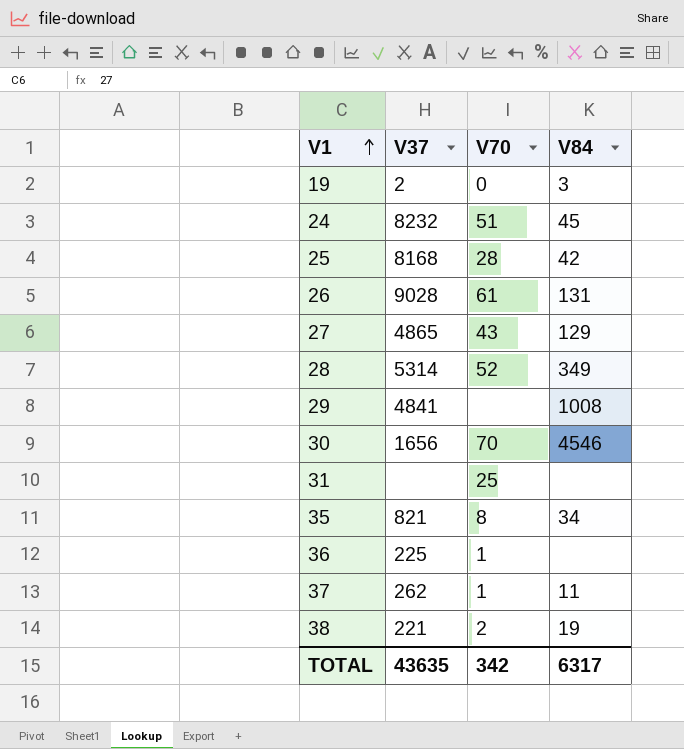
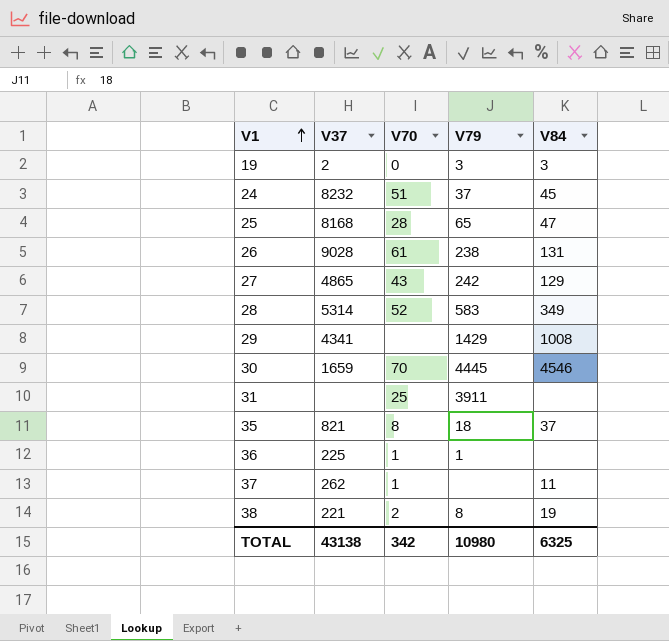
column V79 | position: none -> 4
25 | V84: 42 -> 47
29 | V37: 4841 -> 4341
30 | V37: 1656 -> 1659
35 | V84: 34 -> 37
TOTAL | V37: 43635 -> 43138
TOTAL | V84: 6317 -> 6325

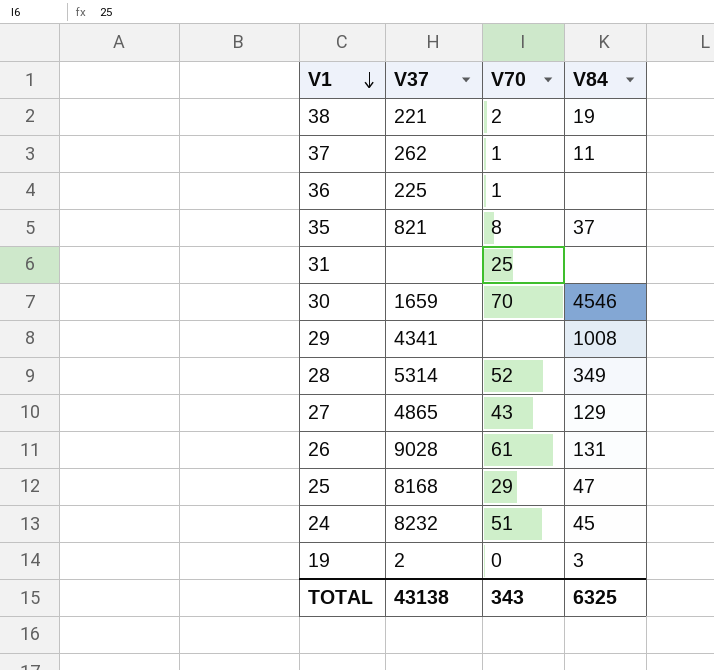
row order: V1 ascending -> V1 descending
column V79 | position: 4 -> none
25 | V70: 28 -> 29
TOTAL | V70: 342 -> 343

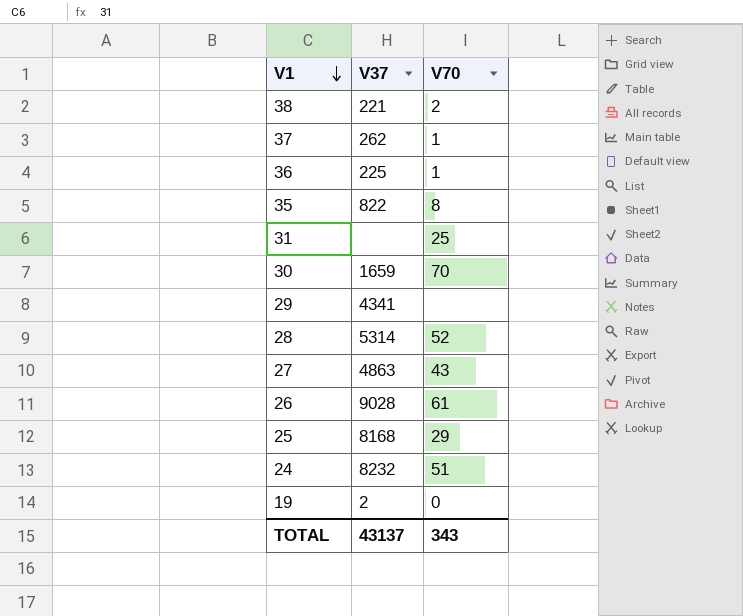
column V84 | position: 4 -> none
35 | V37: 821 -> 822
27 | V37: 4865 -> 4863
TOTAL | V37: 43138 -> 43137

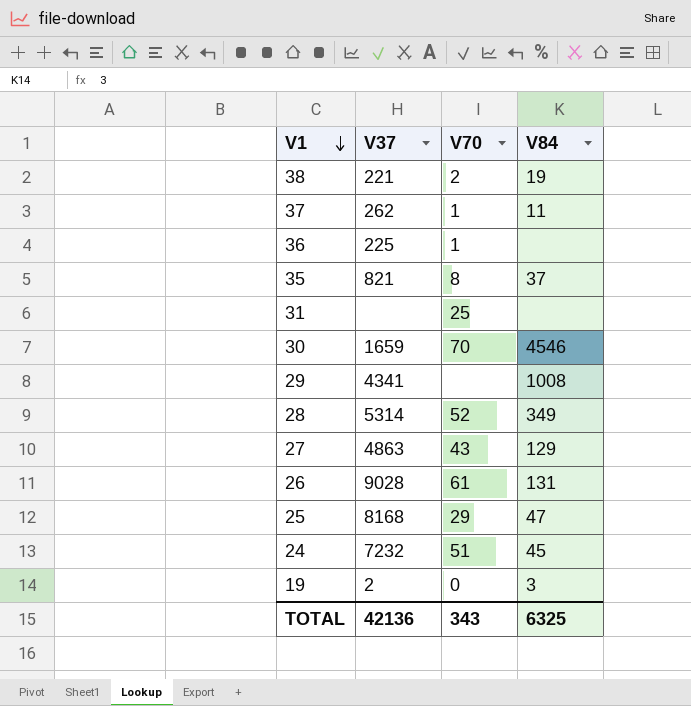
column V84 | position: none -> 4
35 | V37: 822 -> 821
24 | V37: 8232 -> 7232
TOTAL | V37: 43137 -> 42136

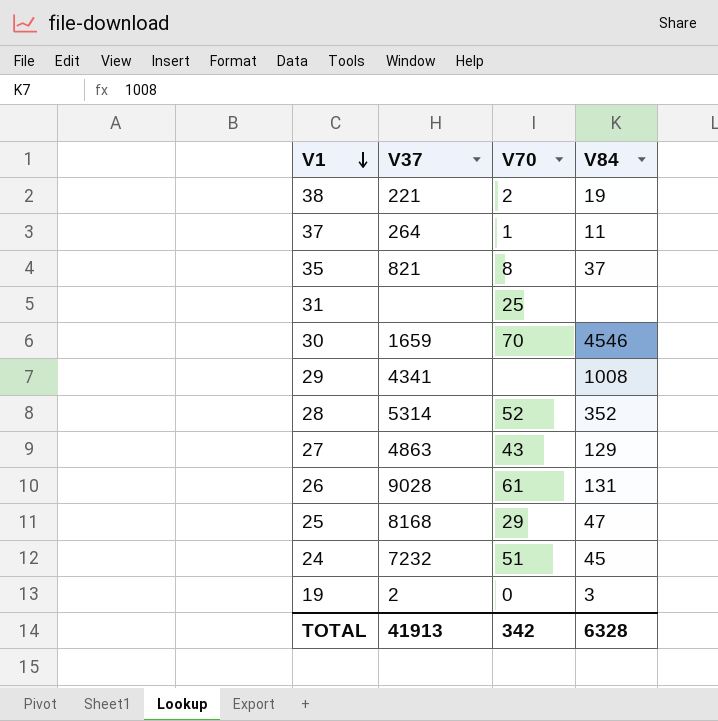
row 36: 225 | 1 | none -> none
37 | V37: 262 -> 264
28 | V84: 349 -> 352
TOTAL | V37: 42136 -> 41913
TOTAL | V70: 343 -> 342
TOTAL | V84: 6325 -> 6328

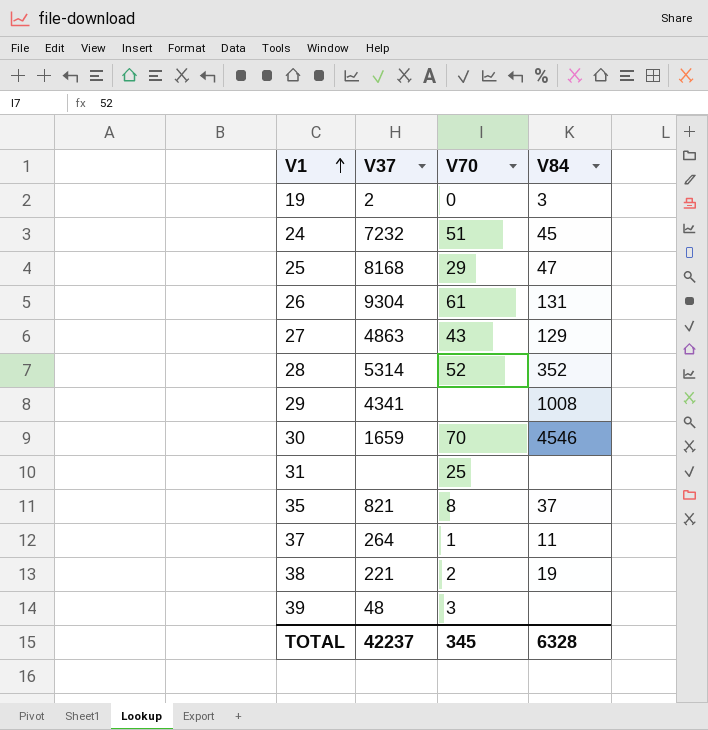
row order: V1 descending -> V1 ascending
26 | V37: 9028 -> 9304
row 39: none -> 48 | 3 | none
TOTAL | V37: 41913 -> 42237
TOTAL | V70: 342 -> 345

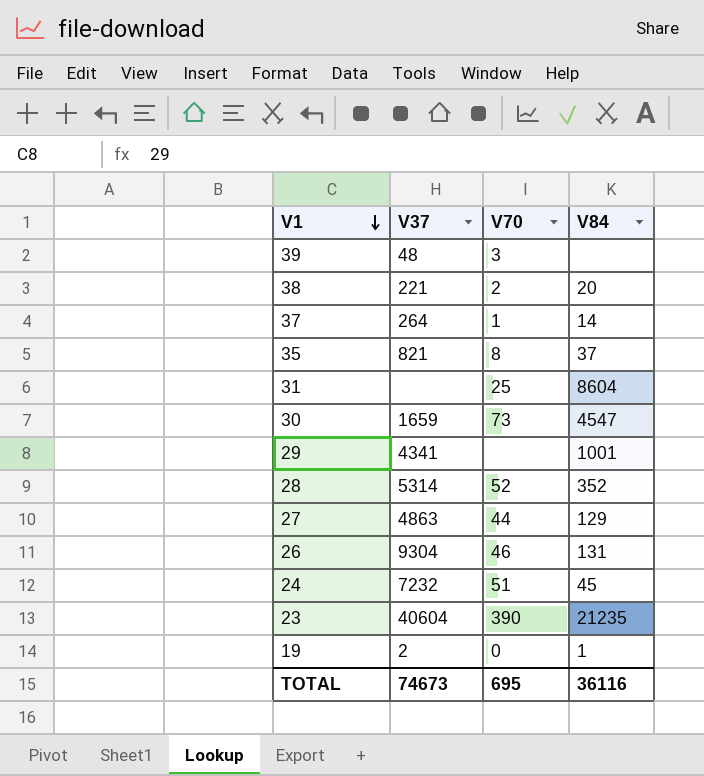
row order: V1 ascending -> V1 descending
row 25: 8168 | 29 | 47 -> none
38 | V84: 19 -> 20
37 | V84: 11 -> 14
31 | V84: none -> 8604
30 | V70: 70 -> 73
30 | V84: 4546 -> 4547
29 | V84: 1008 -> 1001
27 | V70: 43 -> 44
26 | V70: 61 -> 46
row 23: none -> 40604 | 390 | 21235
19 | V84: 3 -> 1
TOTAL | V37: 42237 -> 74673
TOTAL | V70: 345 -> 695
TOTAL | V84: 6328 -> 36116

